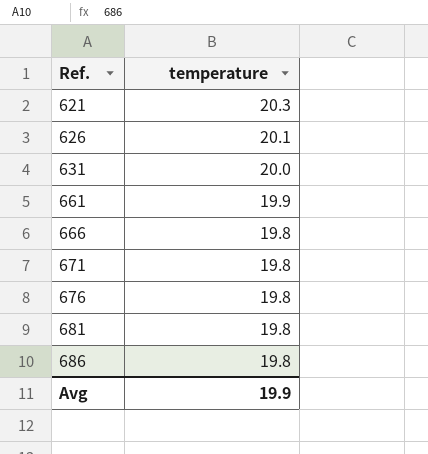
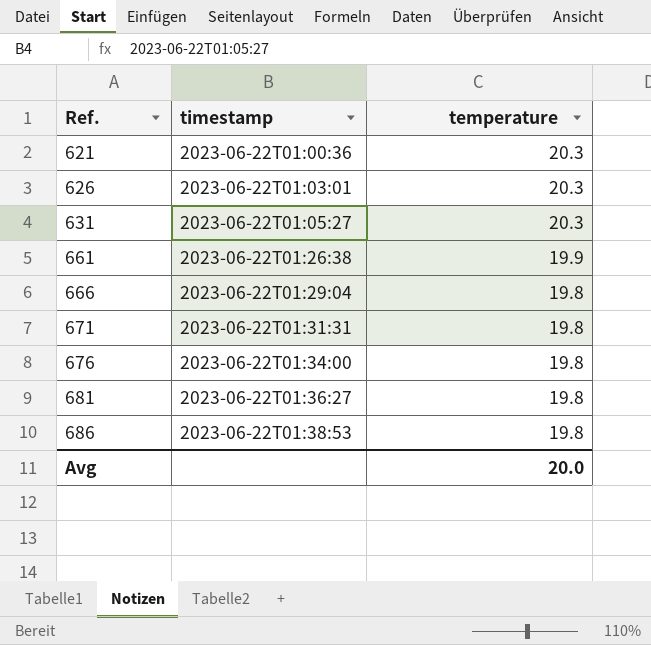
column timestamp | position: none -> 2
626 | temperature: 20.1 -> 20.3
631 | temperature: 20.0 -> 20.3
Avg | temperature: 19.9 -> 20.0

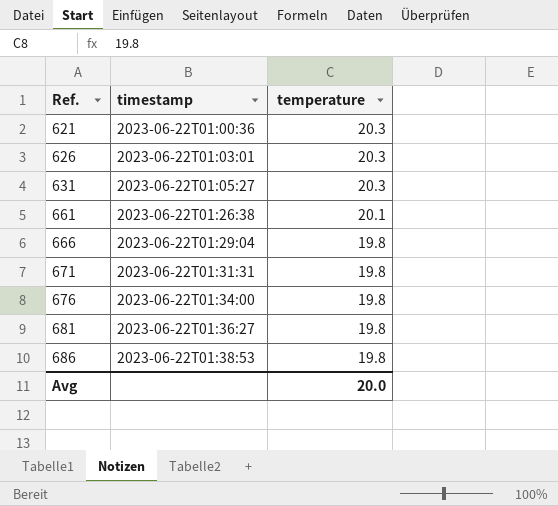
661 | temperature: 19.9 -> 20.1

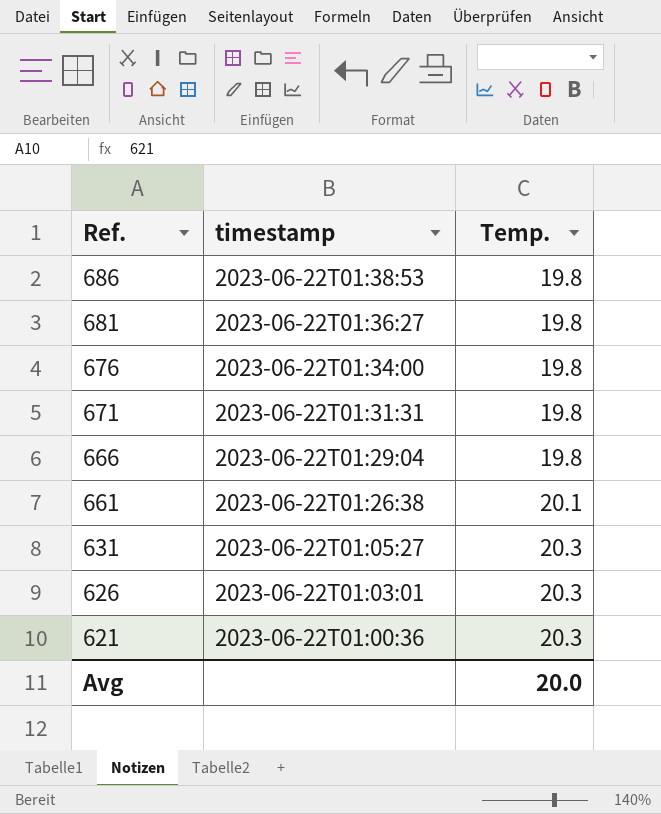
row order: Ref. ascending -> Ref. descending
column name: temperature -> Temp.

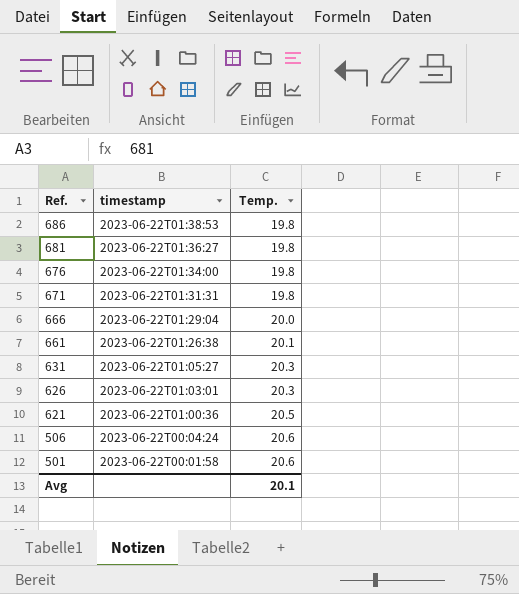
666 | Temp.: 19.8 -> 20.0
621 | Temp.: 20.3 -> 20.5
row 506: none -> 2023-06-22T00:04:24 | 20.6
row 501: none -> 2023-06-22T00:01:58 | 20.6
Avg | Temp.: 20.0 -> 20.1

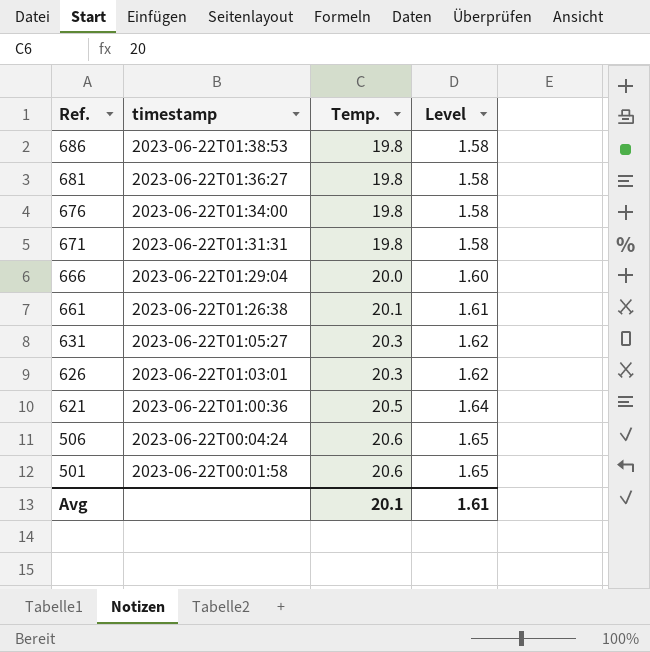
column Level | formula: none -> [Temp.] * 0.08

